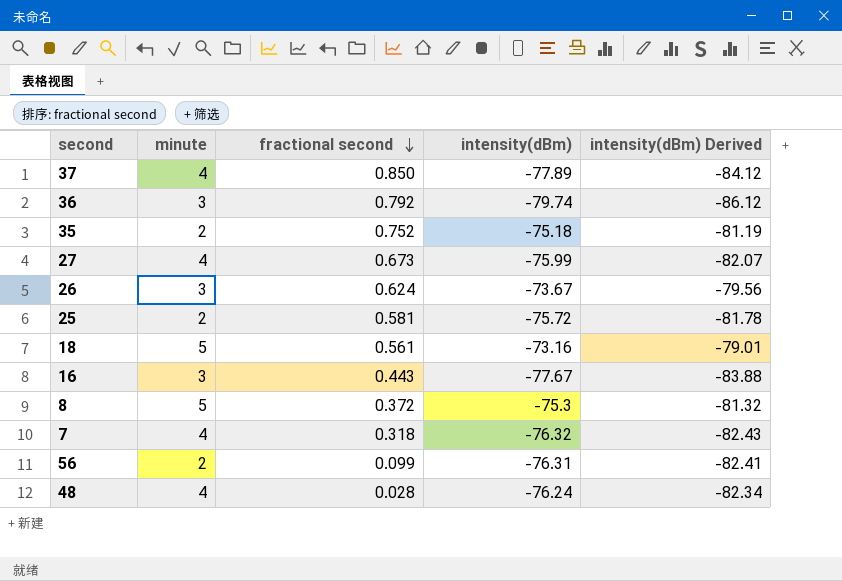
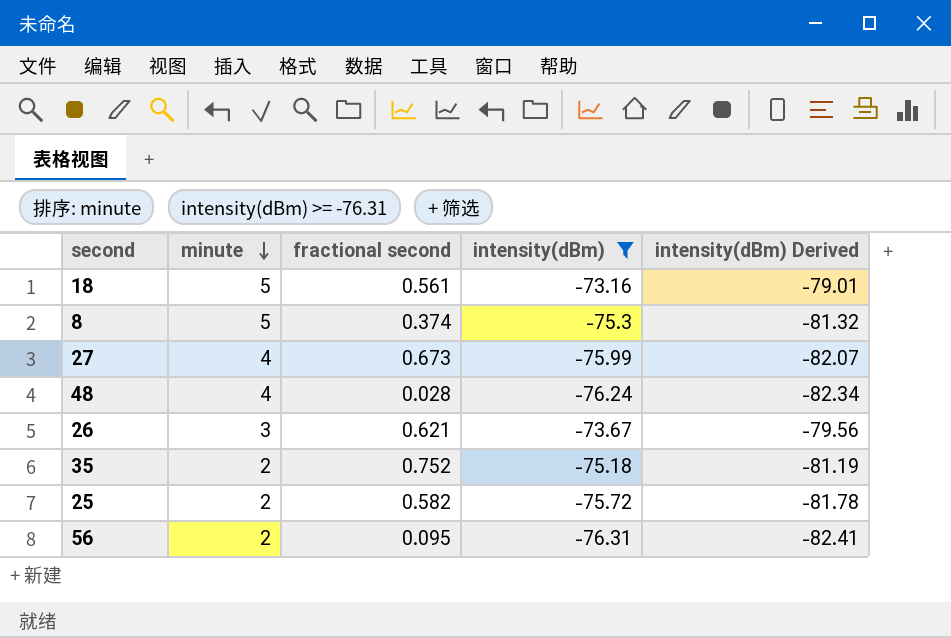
filter: none -> intensity(dBm) >= -76.31
row order: fractional second descending -> minute descending
8 | fractional second: 0.372 -> 0.374
26 | fractional second: 0.624 -> 0.621
25 | fractional second: 0.581 -> 0.582
56 | fractional second: 0.099 -> 0.095

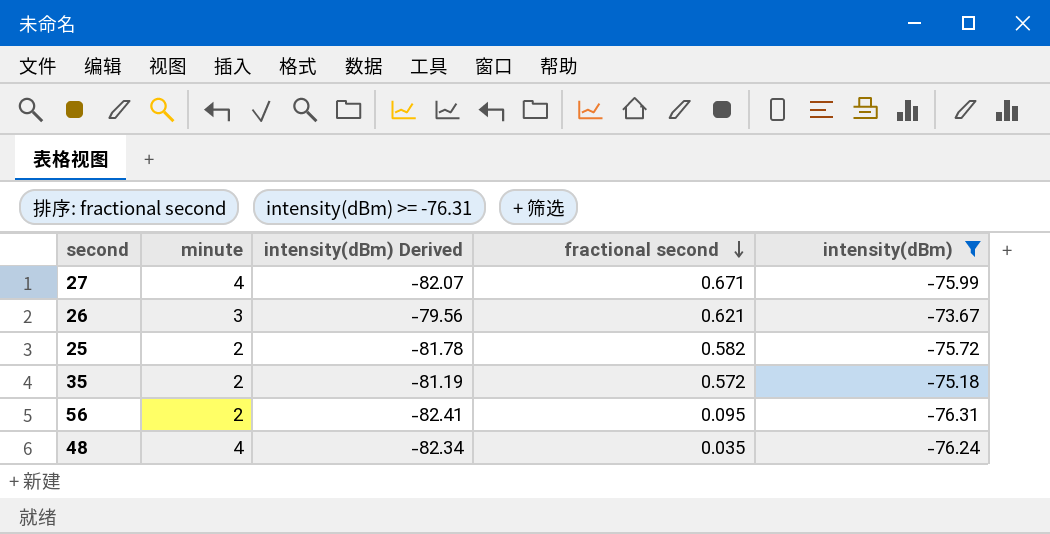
row order: minute descending -> fractional second descending
column intensity(dBm) Derived | position: 5 -> 3
row 18: 5 | 0.561 | -73.16 | -79.01 -> none
row 8: 5 | 0.374 | -75.3 | -81.32 -> none
27 | fractional second: 0.673 -> 0.671
35 | fractional second: 0.752 -> 0.572
48 | fractional second: 0.028 -> 0.035

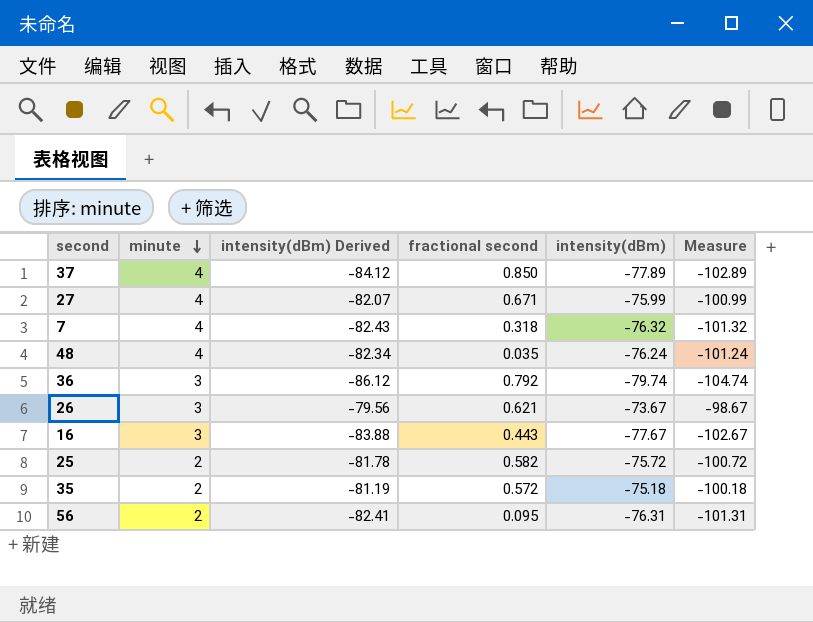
filter: intensity(dBm) >= -76.31 -> none
row order: fractional second descending -> minute descending
column Measure | formula: none -> [intensity(dBm)] - 25

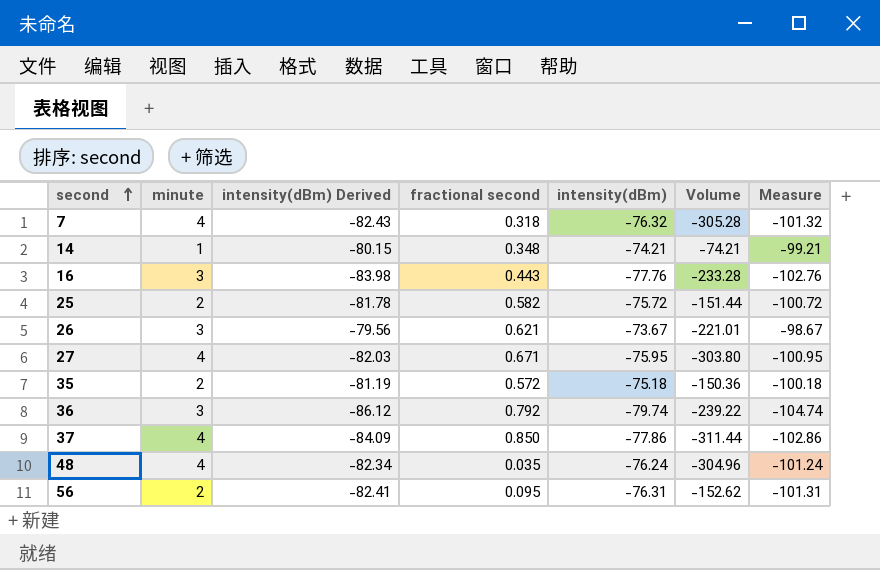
row order: minute descending -> second ascending
column Volume | formula: none -> [minute] * [intensity(dBm)]
row 14: none -> 1 | -80.15 | 0.348 | -74.21 | -74.21 | -99.21
16 | intensity(dBm) Derived: -83.88 -> -83.98
16 | intensity(dBm): -77.67 -> -77.76
16 | Measure: -102.67 -> -102.76
27 | intensity(dBm) Derived: -82.07 -> -82.03
27 | intensity(dBm): -75.99 -> -75.95
27 | Measure: -100.99 -> -100.95
37 | intensity(dBm) Derived: -84.12 -> -84.09
37 | intensity(dBm): -77.89 -> -77.86
37 | Measure: -102.89 -> -102.86

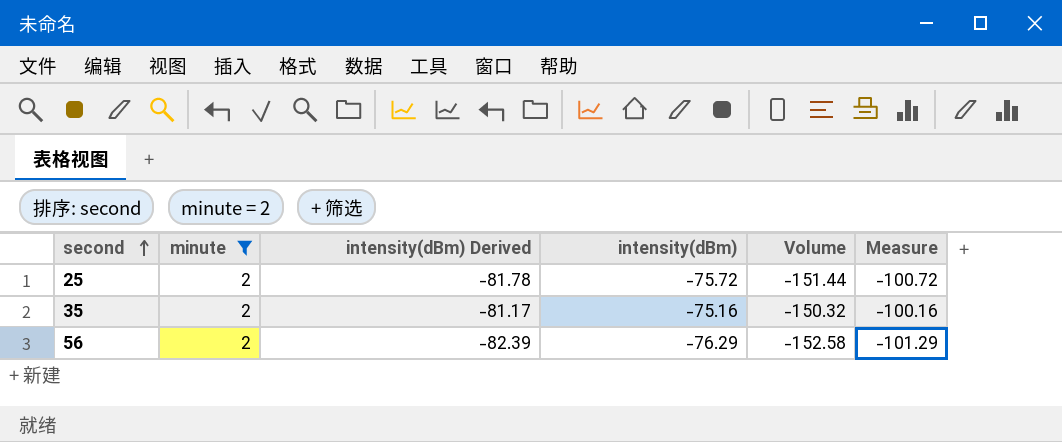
filter: none -> minute = 2
column fractional second | position: 4 -> none
35 | intensity(dBm) Derived: -81.19 -> -81.17
35 | intensity(dBm): -75.18 -> -75.16
35 | Volume: -150.36 -> -150.32
35 | Measure: -100.18 -> -100.16
56 | intensity(dBm) Derived: -82.41 -> -82.39
56 | intensity(dBm): -76.31 -> -76.29
56 | Volume: -152.62 -> -152.58
56 | Measure: -101.31 -> -101.29

